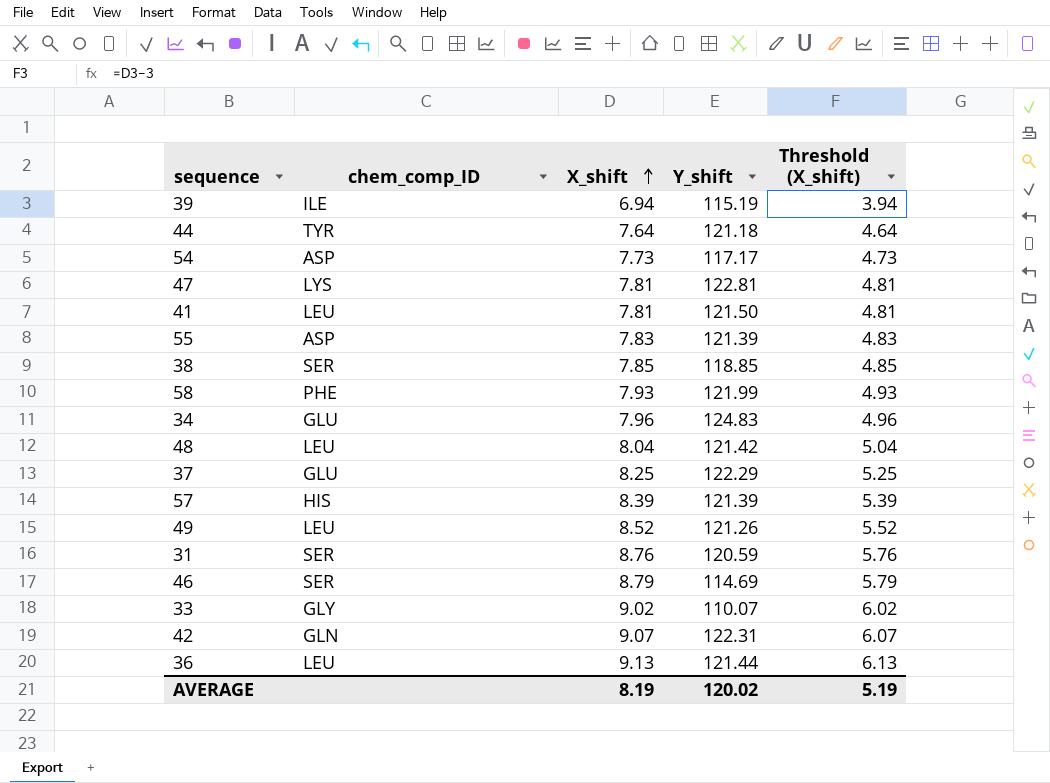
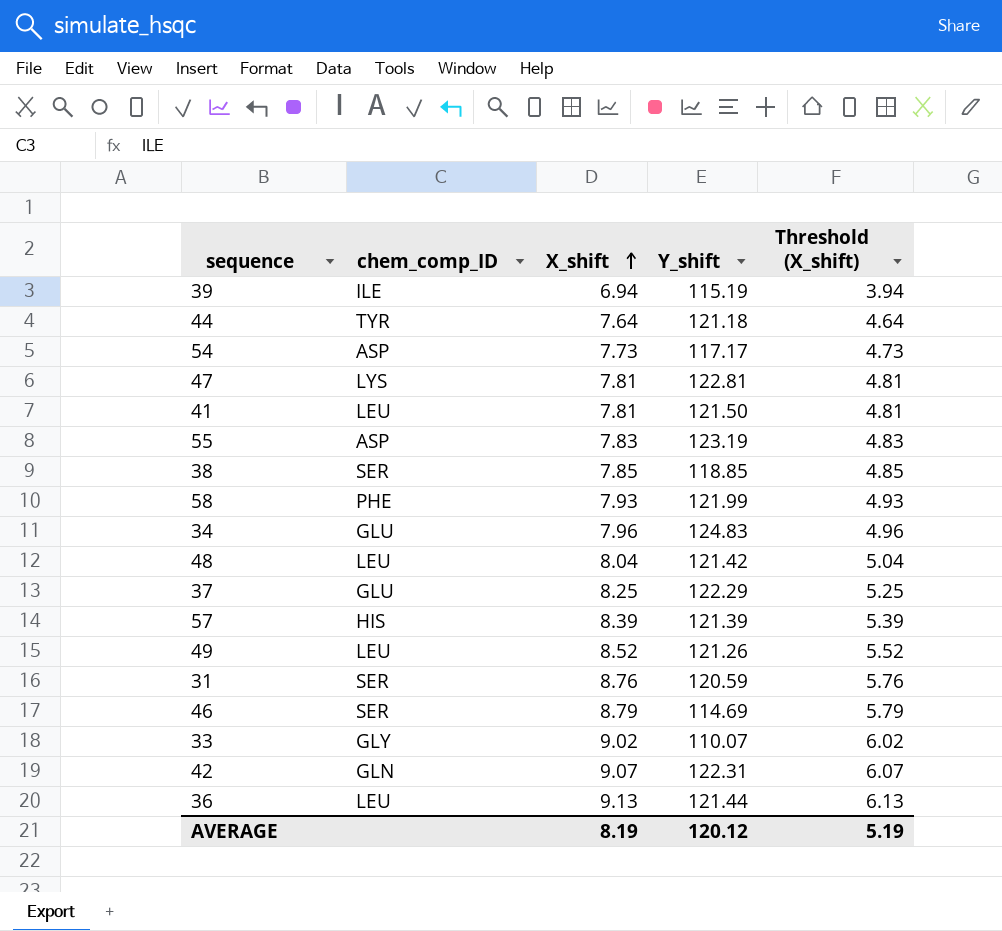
55 | Y_shift: 121.39 -> 123.19
AVERAGE | Y_shift: 120.02 -> 120.12

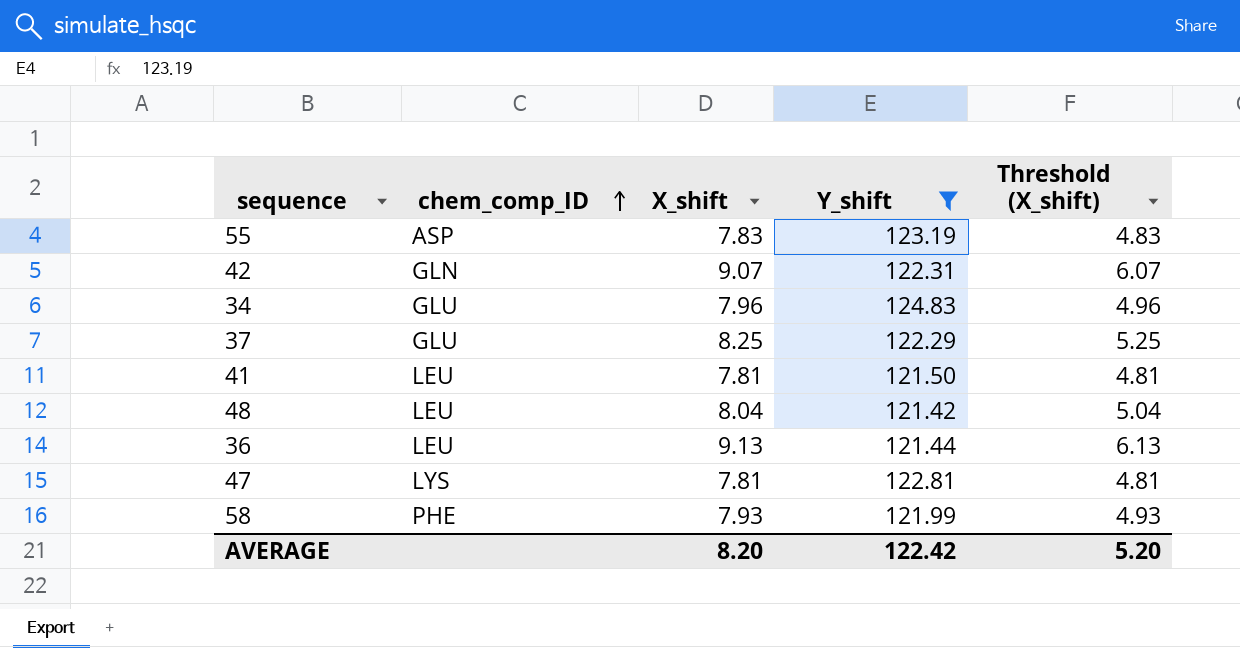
filter: none -> Y_shift >= 121.42
row order: X_shift ascending -> chem_comp_ID ascending
AVERAGE | X_shift: 8.19 -> 8.20
AVERAGE | Y_shift: 120.12 -> 122.42
AVERAGE | Threshold (X_shift): 5.19 -> 5.20

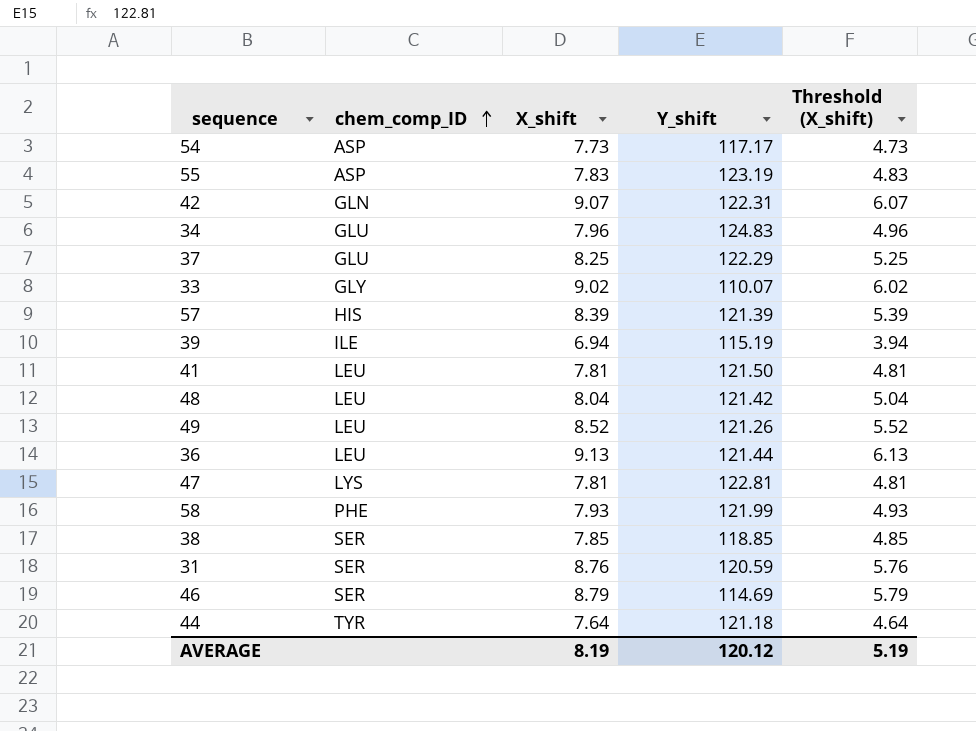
filter: Y_shift >= 121.42 -> none
AVERAGE | X_shift: 8.20 -> 8.19
AVERAGE | Y_shift: 122.42 -> 120.12
AVERAGE | Threshold (X_shift): 5.20 -> 5.19

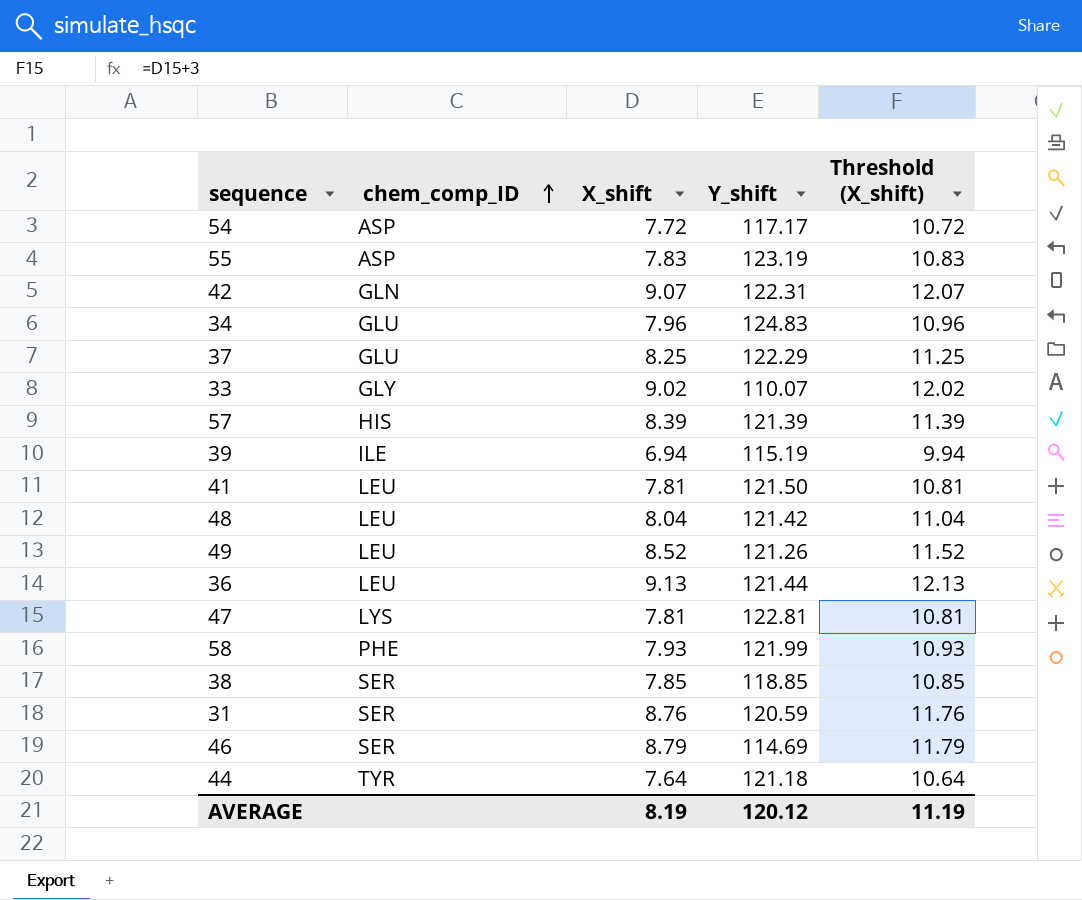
column Threshold (X_shift) | formula: [X_shift] - 3 -> [X_shift] + 3
54 | X_shift: 7.73 -> 7.72
AVERAGE | Threshold (X_shift): 5.19 -> 11.19

